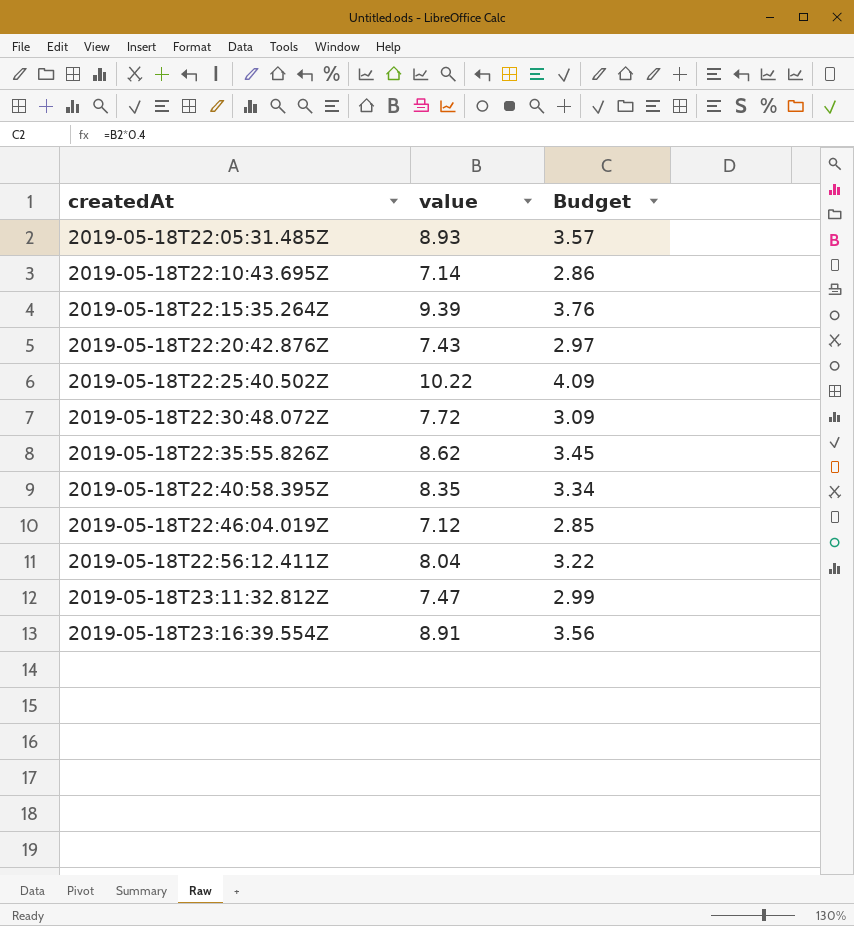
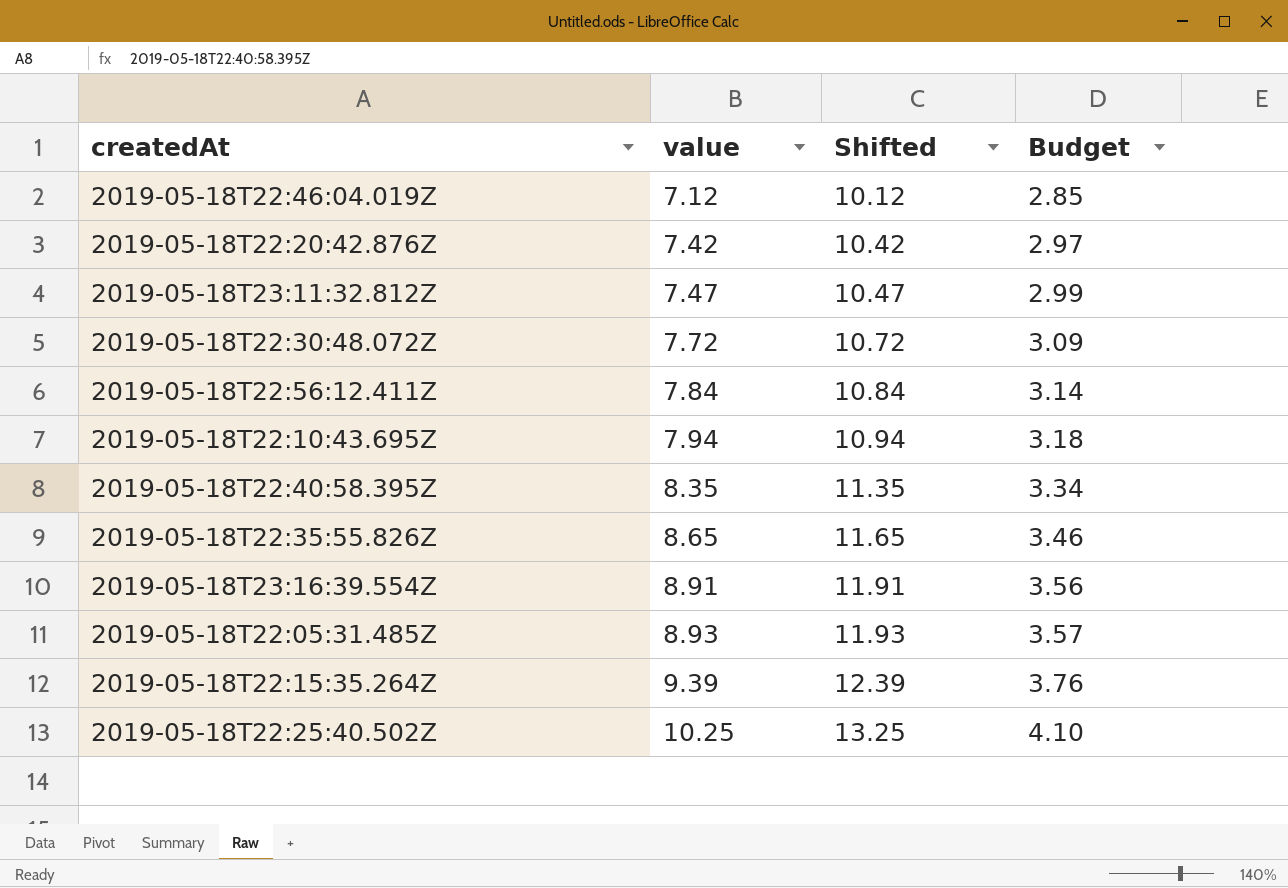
row order: createdAt ascending -> value ascending
column Shifted | formula: none -> [value] + 3
2019-05-18T22:20:42.876Z | value: 7.43 -> 7.42
2019-05-18T22:56:12.411Z | value: 8.04 -> 7.84
2019-05-18T22:56:12.411Z | Budget: 3.22 -> 3.14
2019-05-18T22:10:43.695Z | value: 7.14 -> 7.94
2019-05-18T22:10:43.695Z | Budget: 2.86 -> 3.18
2019-05-18T22:35:55.826Z | value: 8.62 -> 8.65
2019-05-18T22:35:55.826Z | Budget: 3.45 -> 3.46
2019-05-18T22:25:40.502Z | value: 10.22 -> 10.25
2019-05-18T22:25:40.502Z | Budget: 4.09 -> 4.10

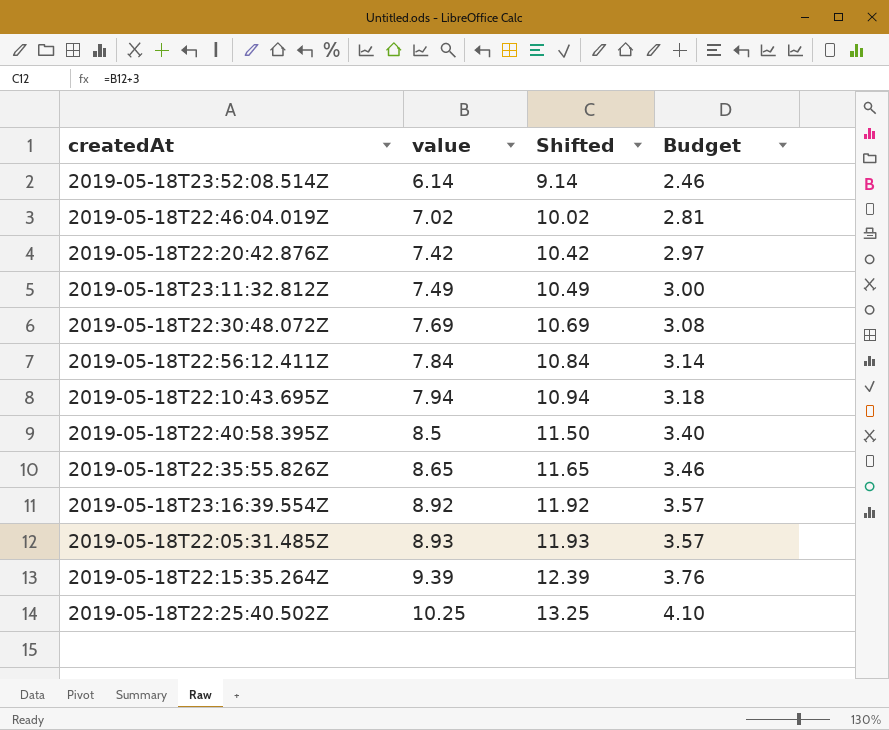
row 2019-05-18T23:52:08.514Z: none -> 6.14 | 9.14 | 2.46
2019-05-18T22:46:04.019Z | value: 7.12 -> 7.02
2019-05-18T22:46:04.019Z | Shifted: 10.12 -> 10.02
2019-05-18T22:46:04.019Z | Budget: 2.85 -> 2.81
2019-05-18T23:11:32.812Z | value: 7.47 -> 7.49
2019-05-18T23:11:32.812Z | Shifted: 10.47 -> 10.49
2019-05-18T23:11:32.812Z | Budget: 2.99 -> 3.00
2019-05-18T22:30:48.072Z | value: 7.72 -> 7.69
2019-05-18T22:30:48.072Z | Shifted: 10.72 -> 10.69
2019-05-18T22:30:48.072Z | Budget: 3.09 -> 3.08
2019-05-18T22:40:58.395Z | value: 8.35 -> 8.5
2019-05-18T22:40:58.395Z | Shifted: 11.35 -> 11.50
2019-05-18T22:40:58.395Z | Budget: 3.34 -> 3.40
2019-05-18T23:16:39.554Z | value: 8.91 -> 8.92
2019-05-18T23:16:39.554Z | Shifted: 11.91 -> 11.92
2019-05-18T23:16:39.554Z | Budget: 3.56 -> 3.57

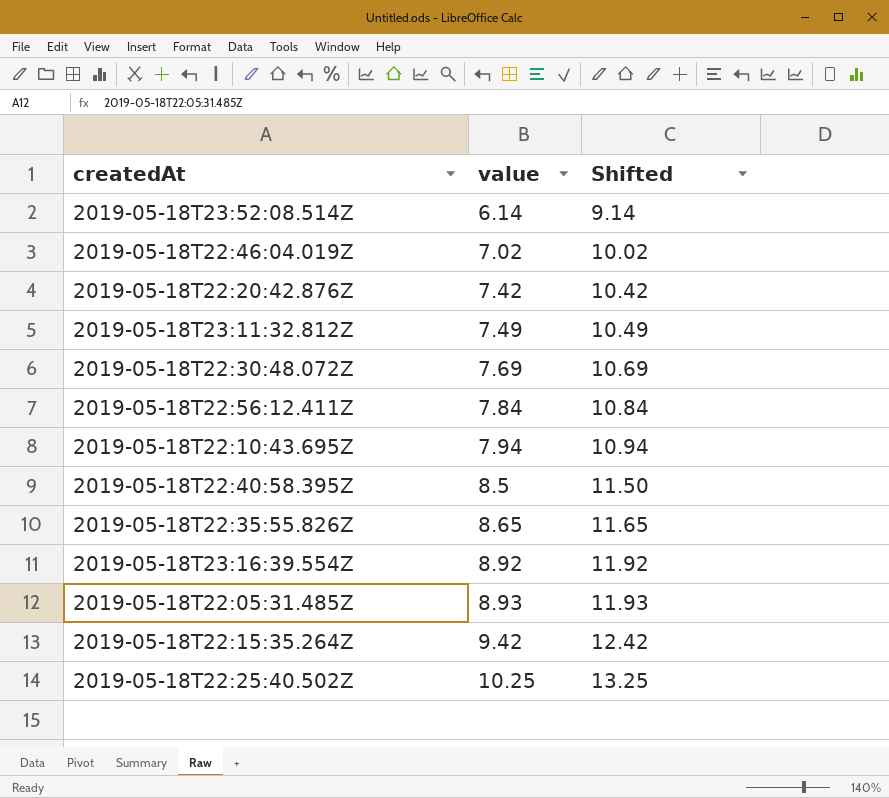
column Budget | formula: [value] * 0.4 -> none
2019-05-18T22:15:35.264Z | value: 9.39 -> 9.42
2019-05-18T22:15:35.264Z | Shifted: 12.39 -> 12.42

